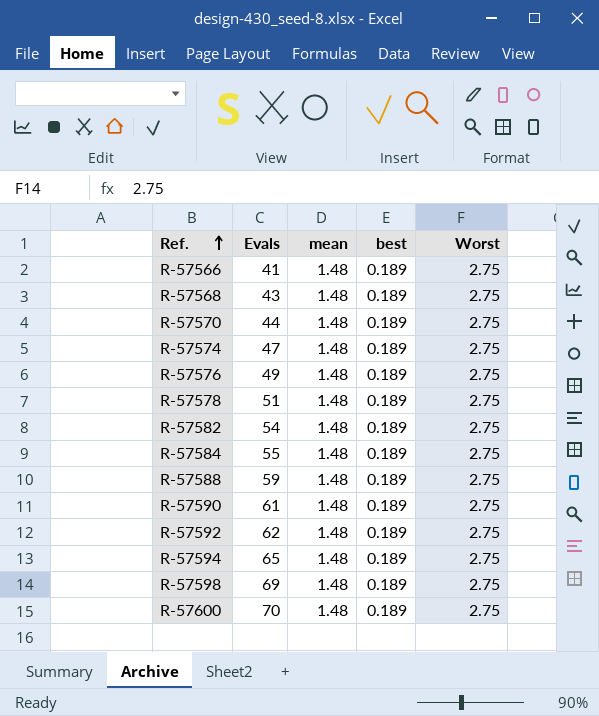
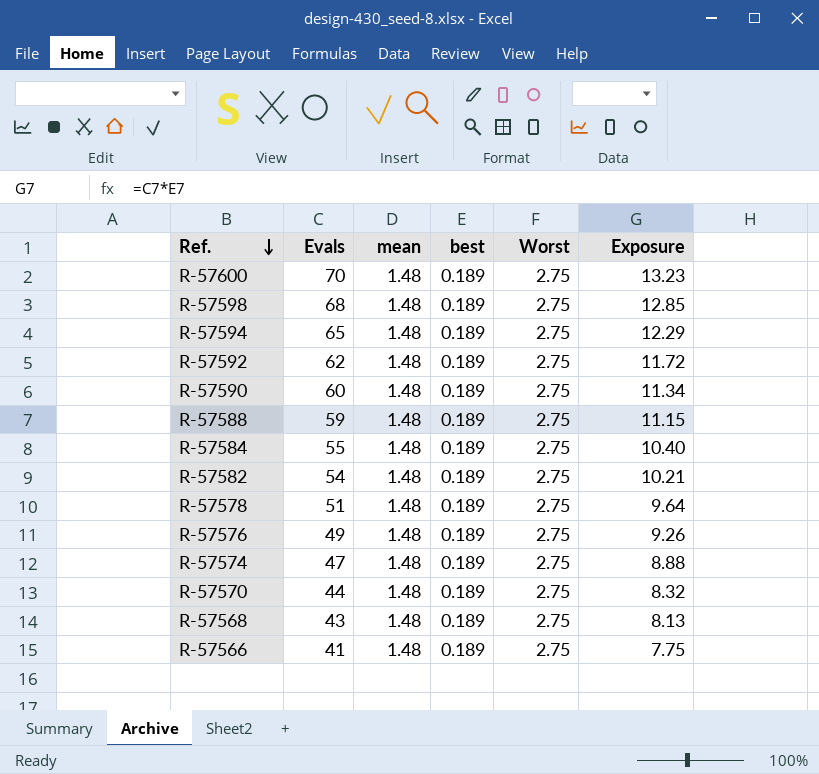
row order: Ref. ascending -> Ref. descending
column Exposure | formula: none -> [Evals] * [best]
R-57598 | Evals: 69 -> 68
R-57590 | Evals: 61 -> 60

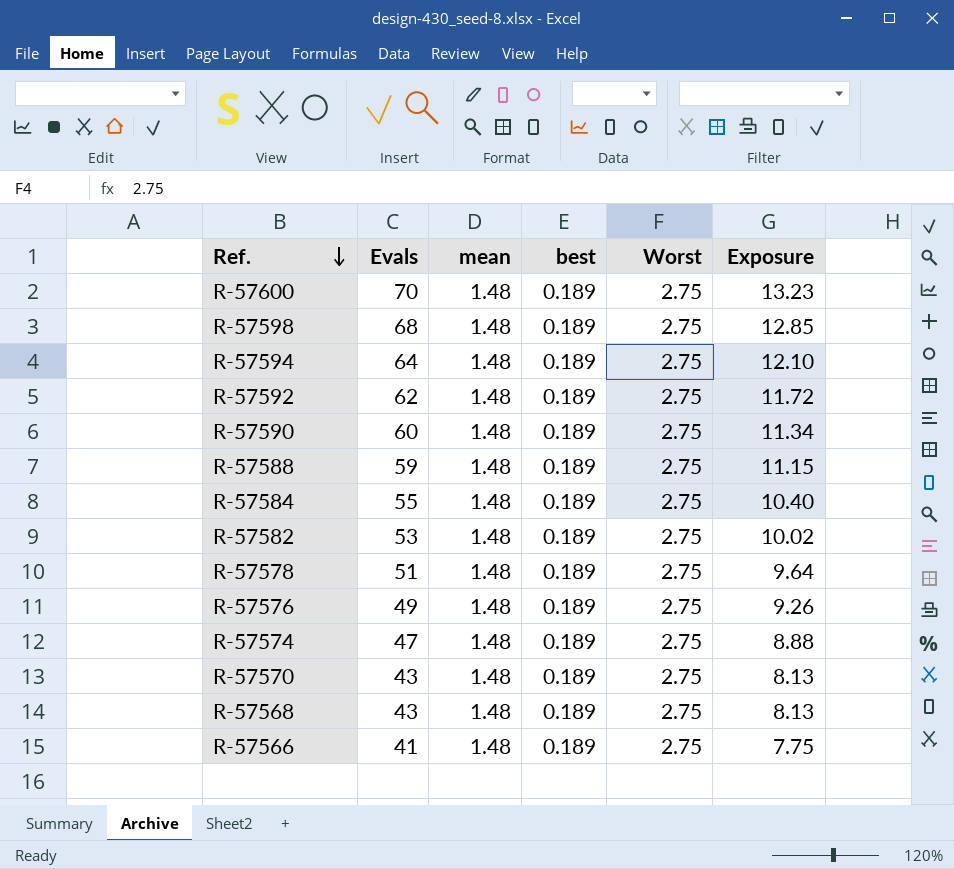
R-57594 | Evals: 65 -> 64
R-57594 | Exposure: 12.29 -> 12.10
R-57582 | Evals: 54 -> 53
R-57582 | Exposure: 10.21 -> 10.02
R-57570 | Evals: 44 -> 43
R-57570 | Exposure: 8.32 -> 8.13

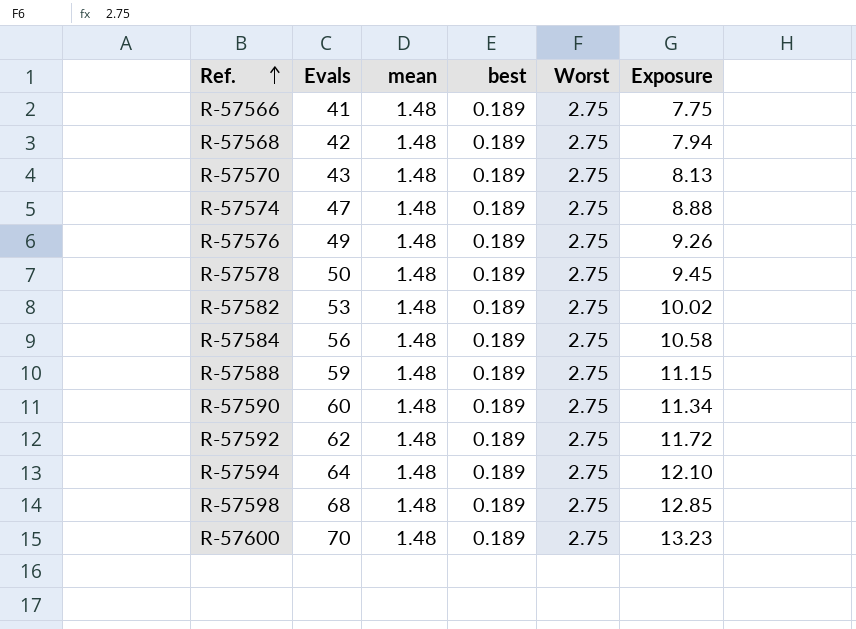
row order: Ref. descending -> Ref. ascending
R-57568 | Evals: 43 -> 42
R-57568 | Exposure: 8.13 -> 7.94
R-57578 | Evals: 51 -> 50
R-57578 | Exposure: 9.64 -> 9.45
R-57584 | Evals: 55 -> 56
R-57584 | Exposure: 10.40 -> 10.58

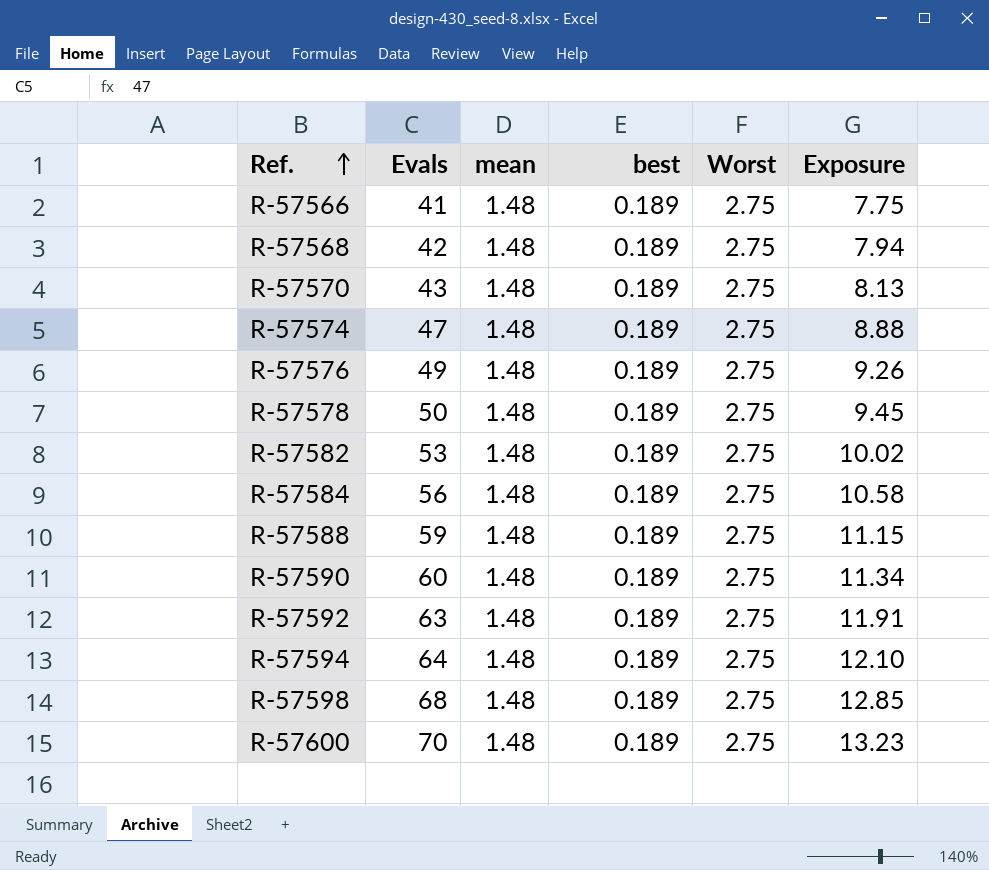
R-57592 | Evals: 62 -> 63
R-57592 | Exposure: 11.72 -> 11.91

